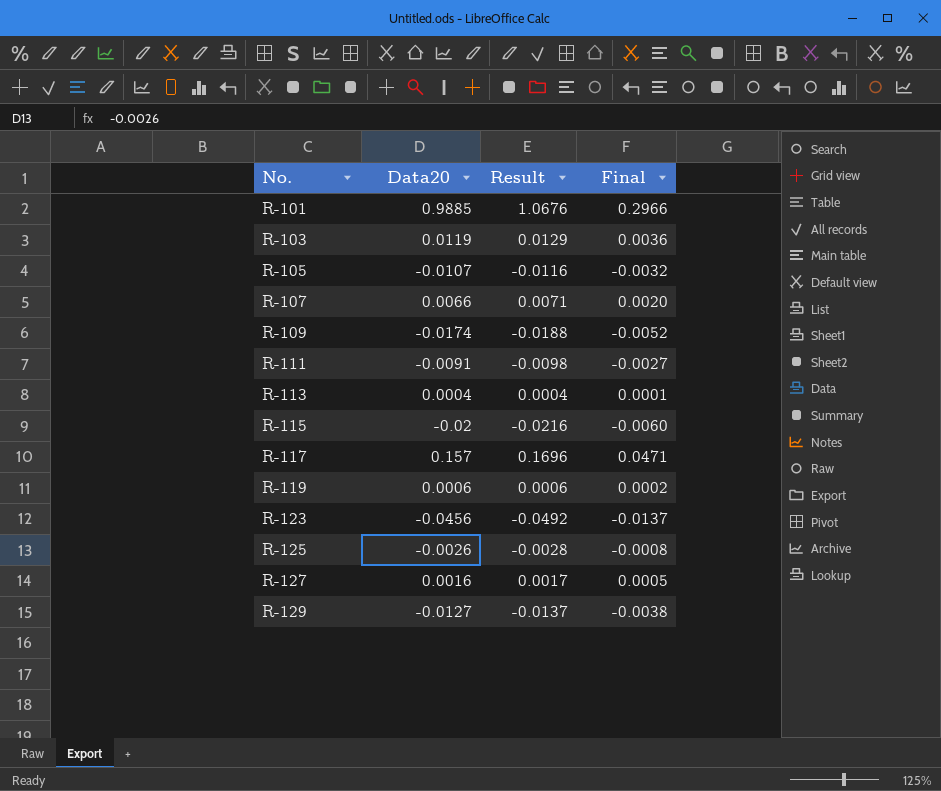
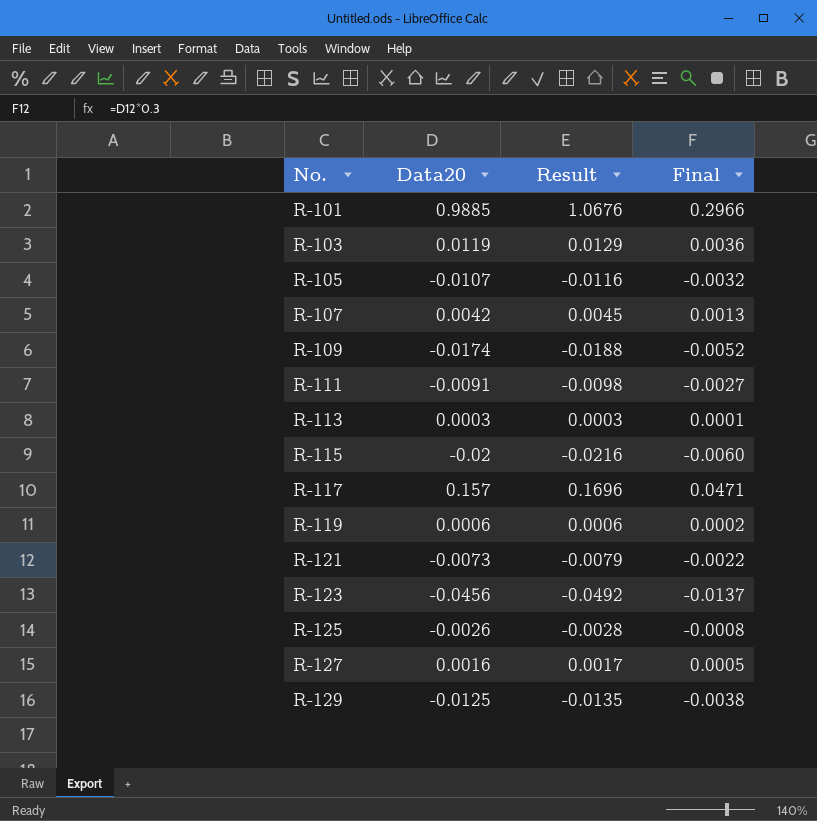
R-107 | Data20: 0.0066 -> 0.0042
R-107 | Result: 0.0071 -> 0.0045
R-107 | Final: 0.0020 -> 0.0013
R-113 | Data20: 0.0004 -> 0.0003
R-113 | Result: 0.0004 -> 0.0003
row R-121: none -> -0.0073 | -0.0079 | -0.0022
R-129 | Data20: -0.0127 -> -0.0125
R-129 | Result: -0.0137 -> -0.0135

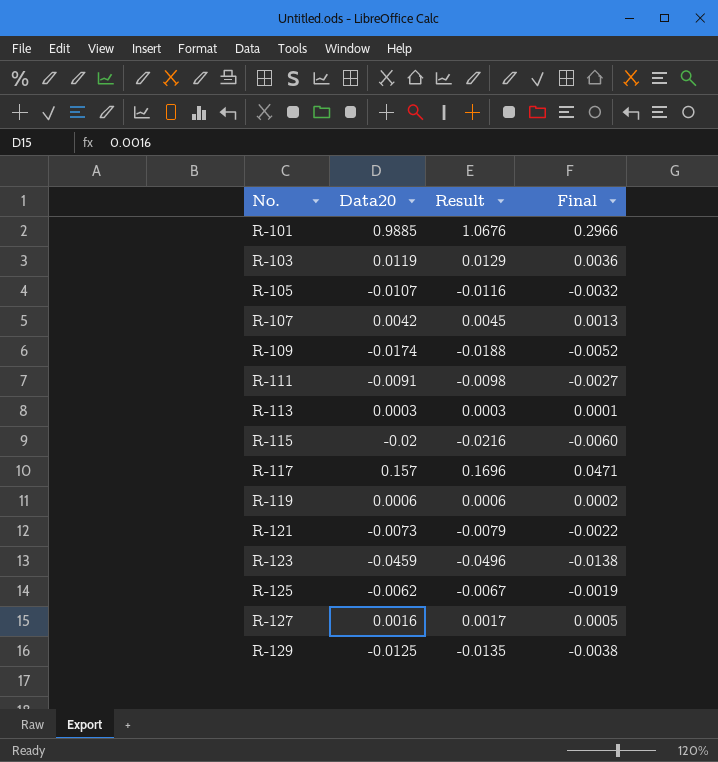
R-123 | Data20: -0.0456 -> -0.0459
R-123 | Result: -0.0492 -> -0.0496
R-123 | Final: -0.0137 -> -0.0138
R-125 | Data20: -0.0026 -> -0.0062
R-125 | Result: -0.0028 -> -0.0067
R-125 | Final: -0.0008 -> -0.0019

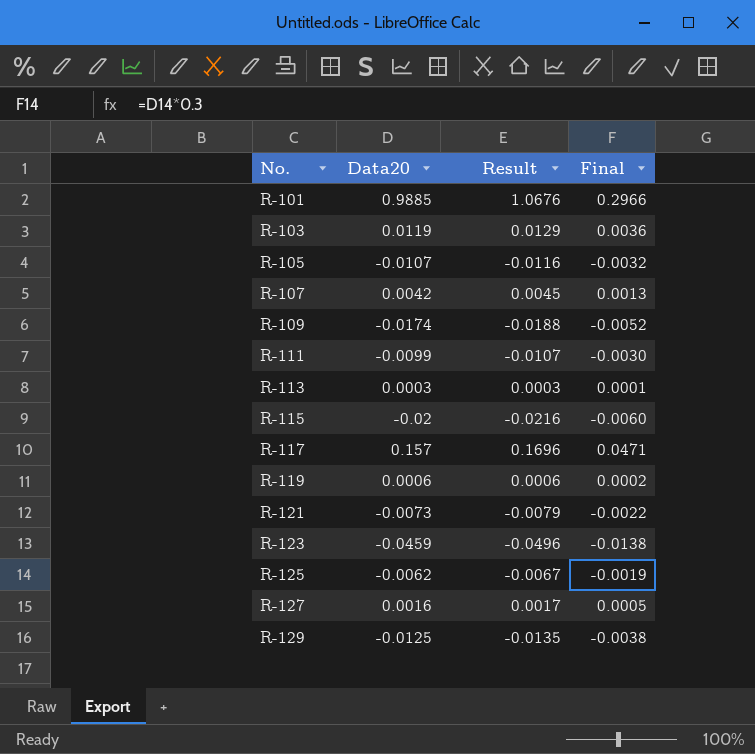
R-111 | Data20: -0.0091 -> -0.0099
R-111 | Result: -0.0098 -> -0.0107
R-111 | Final: -0.0027 -> -0.0030

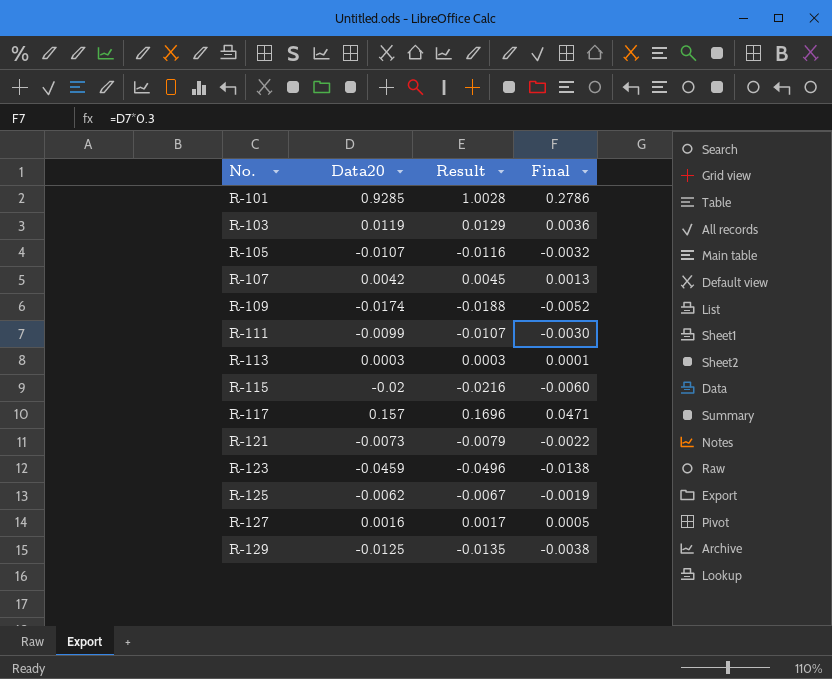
row R-119: 0.0006 | 0.0006 | 0.0002 -> none
R-101 | Data20: 0.9885 -> 0.9285
R-101 | Result: 1.0676 -> 1.0028
R-101 | Final: 0.2966 -> 0.2786

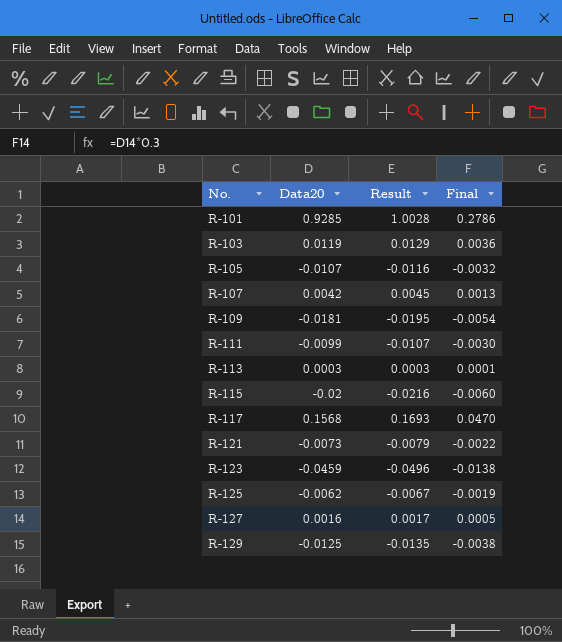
R-109 | Data20: -0.0174 -> -0.0181
R-109 | Result: -0.0188 -> -0.0195
R-109 | Final: -0.0052 -> -0.0054
R-117 | Data20: 0.157 -> 0.1568
R-117 | Result: 0.1696 -> 0.1693
R-117 | Final: 0.0471 -> 0.0470

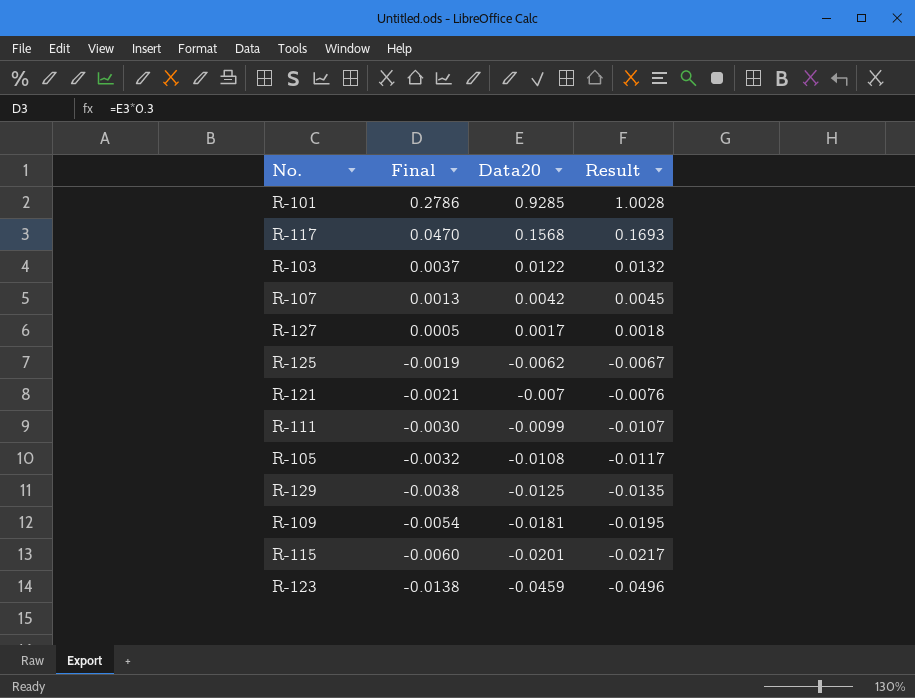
row order: No. ascending -> Final descending
column Final | position: 4 -> 2
row R-113: 0.0003 | 0.0003 | 0.0001 -> none
R-103 | Final: 0.0036 -> 0.0037
R-103 | Data20: 0.0119 -> 0.0122
R-103 | Result: 0.0129 -> 0.0132
R-127 | Data20: 0.0016 -> 0.0017
R-127 | Result: 0.0017 -> 0.0018
R-121 | Final: -0.0022 -> -0.0021
R-121 | Data20: -0.0073 -> -0.007
R-121 | Result: -0.0079 -> -0.0076
R-105 | Data20: -0.0107 -> -0.0108
R-105 | Result: -0.0116 -> -0.0117
R-115 | Data20: -0.02 -> -0.0201
R-115 | Result: -0.0216 -> -0.0217

